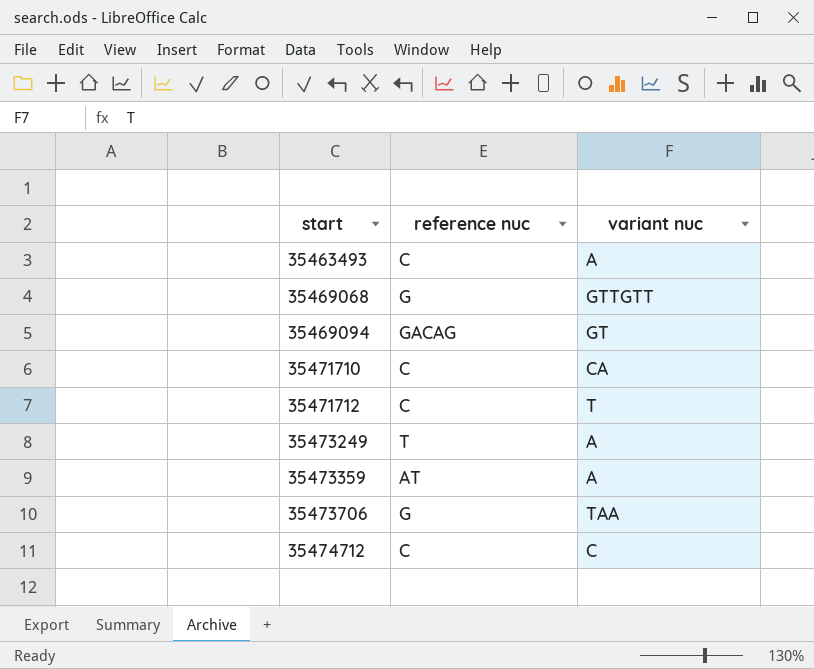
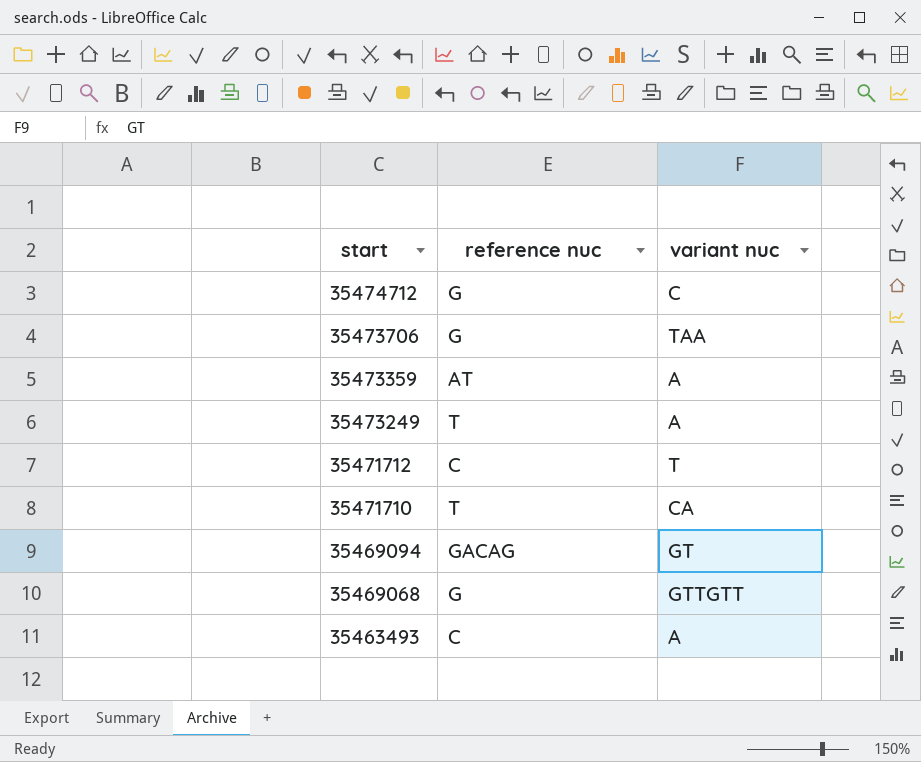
row order: start ascending -> start descending
35474712 | reference nuc: C -> G
35471710 | reference nuc: C -> T

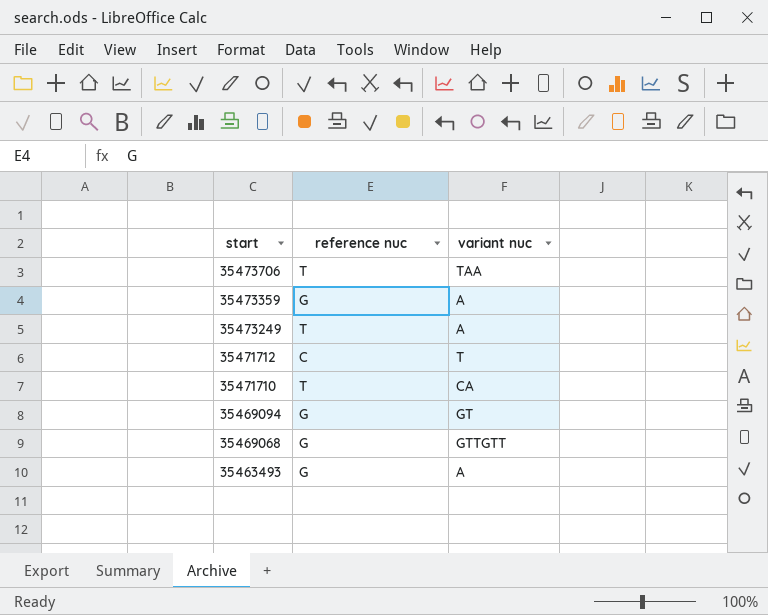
row 35474712: G | C -> none
35473706 | reference nuc: G -> T
35473359 | reference nuc: AT -> G
35469094 | reference nuc: GACAG -> G
35463493 | reference nuc: C -> G

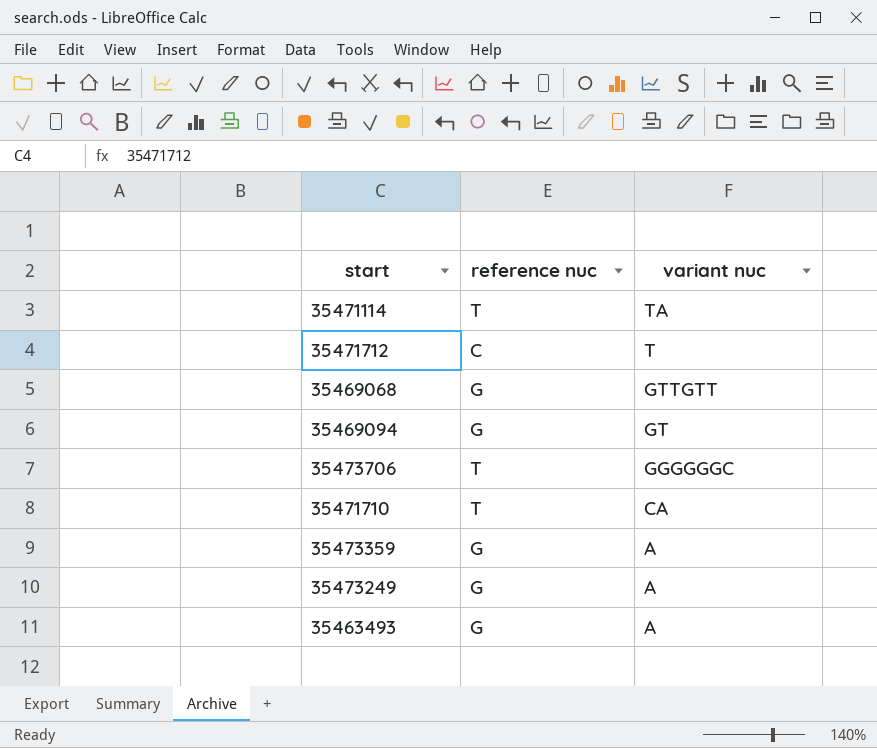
row order: start descending -> variant nuc descending
row 35471114: none -> T | TA
35473706 | variant nuc: TAA -> GGGGGGC
35473249 | reference nuc: T -> G

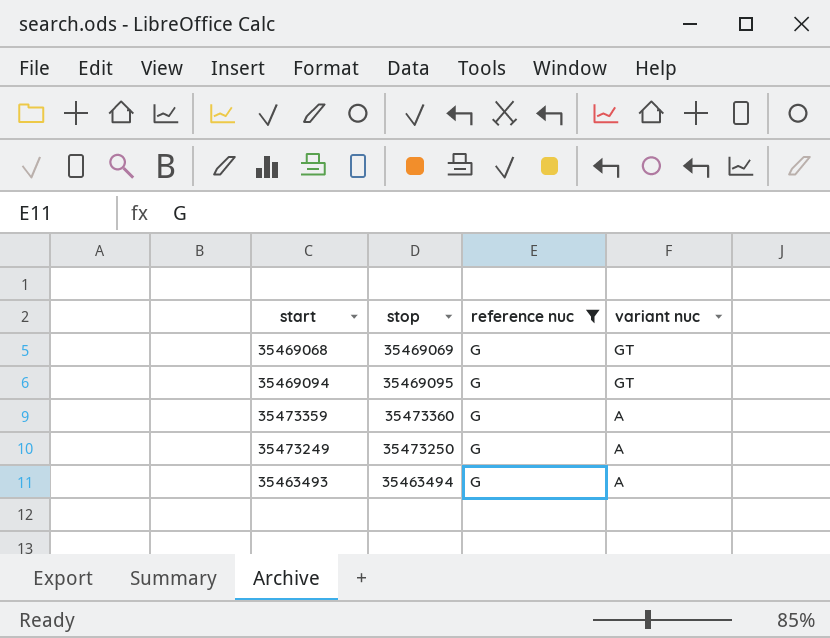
filter: none -> reference nuc = G
column stop | position: none -> 2
35469068 | variant nuc: GTTGTT -> GT

